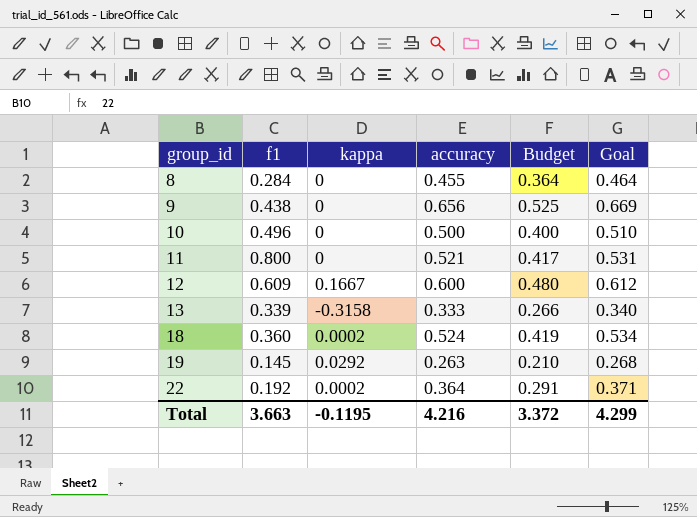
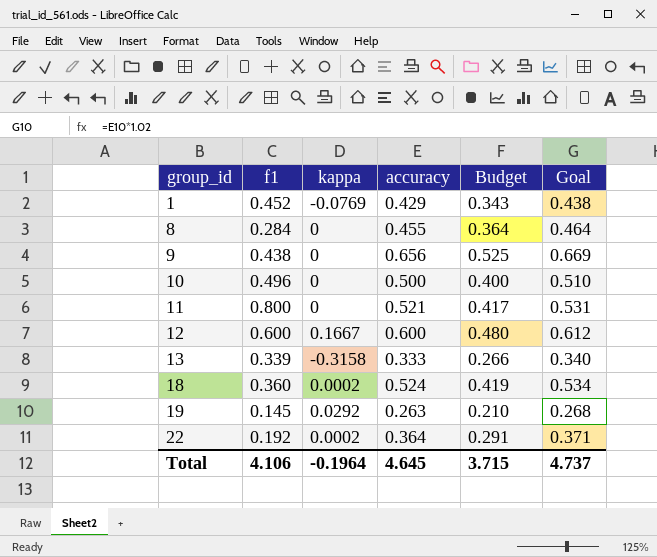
row 1: none -> 0.452 | -0.0769 | 0.429 | 0.343 | 0.438
12 | f1: 0.609 -> 0.600
Total | f1: 3.663 -> 4.106
Total | kappa: -0.1195 -> -0.1964
Total | accuracy: 4.216 -> 4.645
Total | Budget: 3.372 -> 3.715
Total | Goal: 4.299 -> 4.737

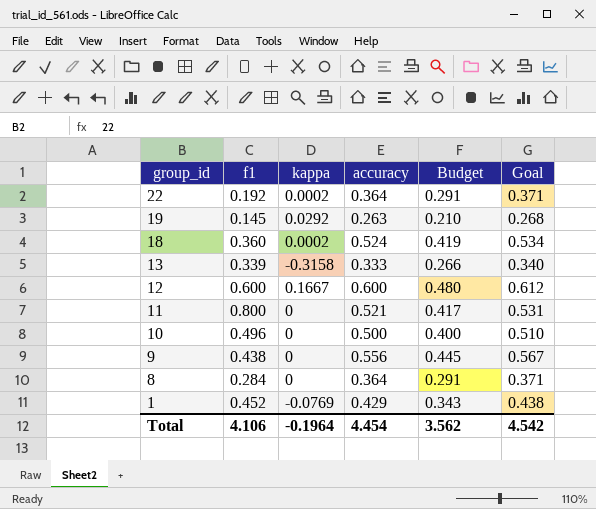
row order: group_id ascending -> group_id descending
9 | accuracy: 0.656 -> 0.556
9 | Budget: 0.525 -> 0.445
9 | Goal: 0.669 -> 0.567
8 | accuracy: 0.455 -> 0.364
8 | Budget: 0.364 -> 0.291
8 | Goal: 0.464 -> 0.371
Total | accuracy: 4.645 -> 4.454
Total | Budget: 3.715 -> 3.562
Total | Goal: 4.737 -> 4.542

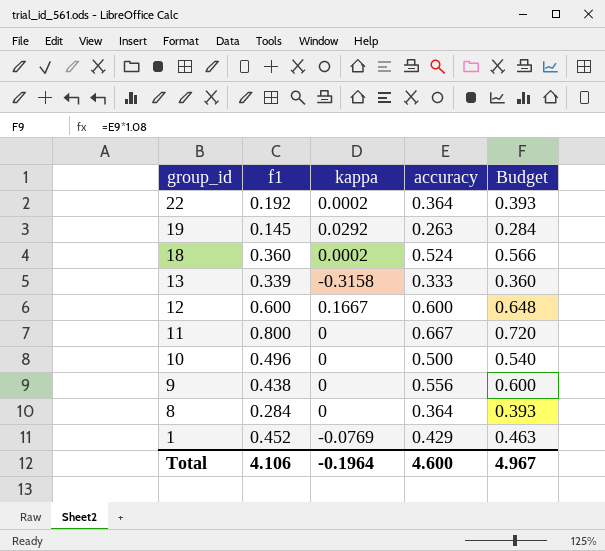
column Goal | formula: [accuracy] * 1.02 -> none
column Budget | formula: [accuracy] * 0.8 -> [accuracy] * 1.08
11 | accuracy: 0.521 -> 0.667
Total | accuracy: 4.454 -> 4.600
Total | Budget: 3.562 -> 4.967

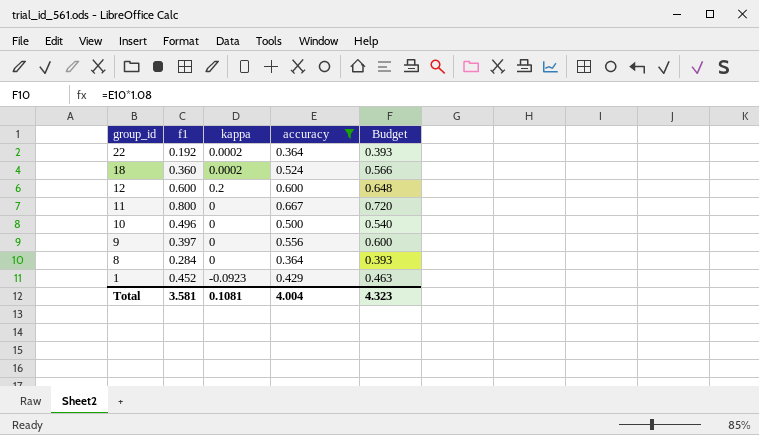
filter: none -> accuracy >= 0.364
12 | kappa: 0.1667 -> 0.2
9 | f1: 0.438 -> 0.397
1 | kappa: -0.0769 -> -0.0923
Total | f1: 4.106 -> 3.581
Total | kappa: -0.1964 -> 0.1081
Total | accuracy: 4.600 -> 4.004
Total | Budget: 4.967 -> 4.323

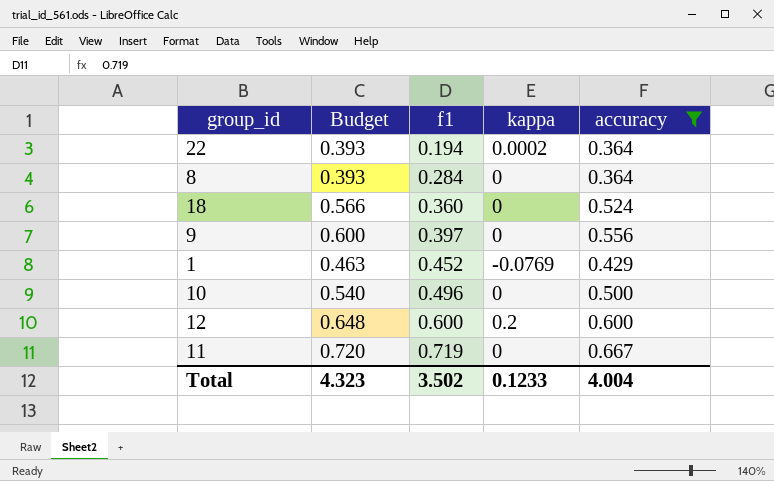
row order: group_id descending -> f1 ascending
column Budget | position: 5 -> 2
22 | f1: 0.192 -> 0.194
18 | kappa: 0.0002 -> 0
1 | kappa: -0.0923 -> -0.0769
11 | f1: 0.800 -> 0.719
Total | f1: 3.581 -> 3.502
Total | kappa: 0.1081 -> 0.1233

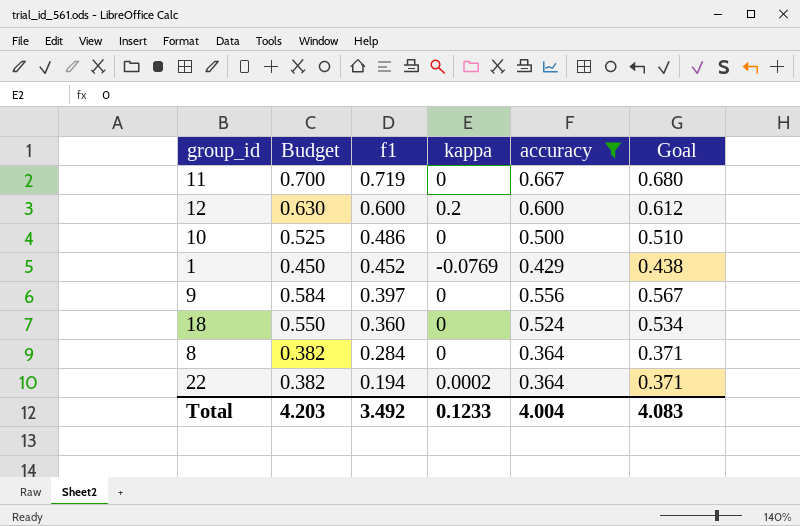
row order: f1 ascending -> f1 descending
column Budget | formula: [accuracy] * 1.08 -> [accuracy] * 1.05
column Goal | formula: none -> [accuracy] * 1.02
10 | f1: 0.496 -> 0.486
Total | Budget: 4.323 -> 4.203
Total | f1: 3.502 -> 3.492

